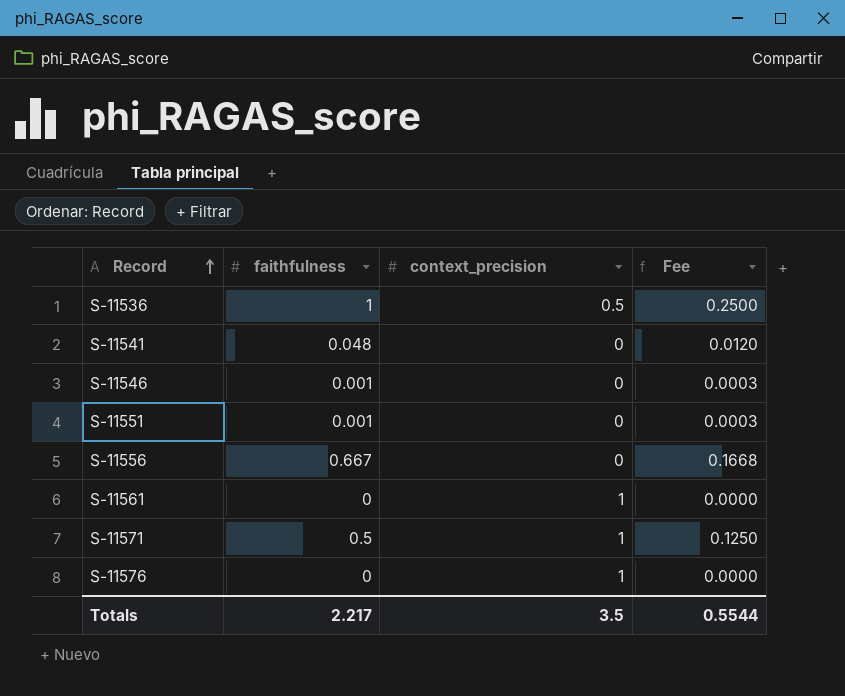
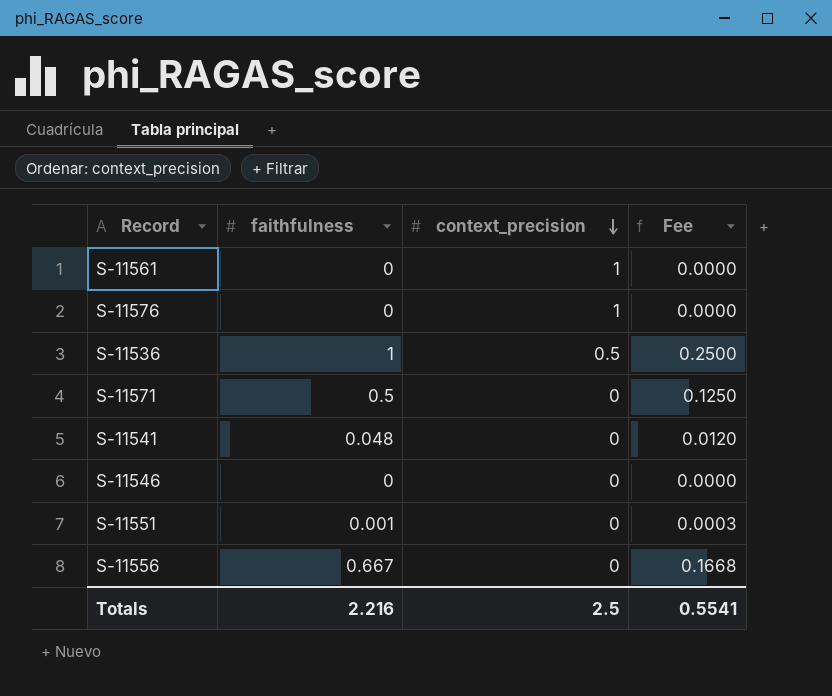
row order: Record ascending -> context_precision descending
S-11571 | context_precision: 1 -> 0
S-11546 | faithfulness: 0.001 -> 0
S-11546 | Fee: 0.0003 -> 0.0000
Totals | faithfulness: 2.217 -> 2.216
Totals | context_precision: 3.5 -> 2.5
Totals | Fee: 0.5544 -> 0.5541

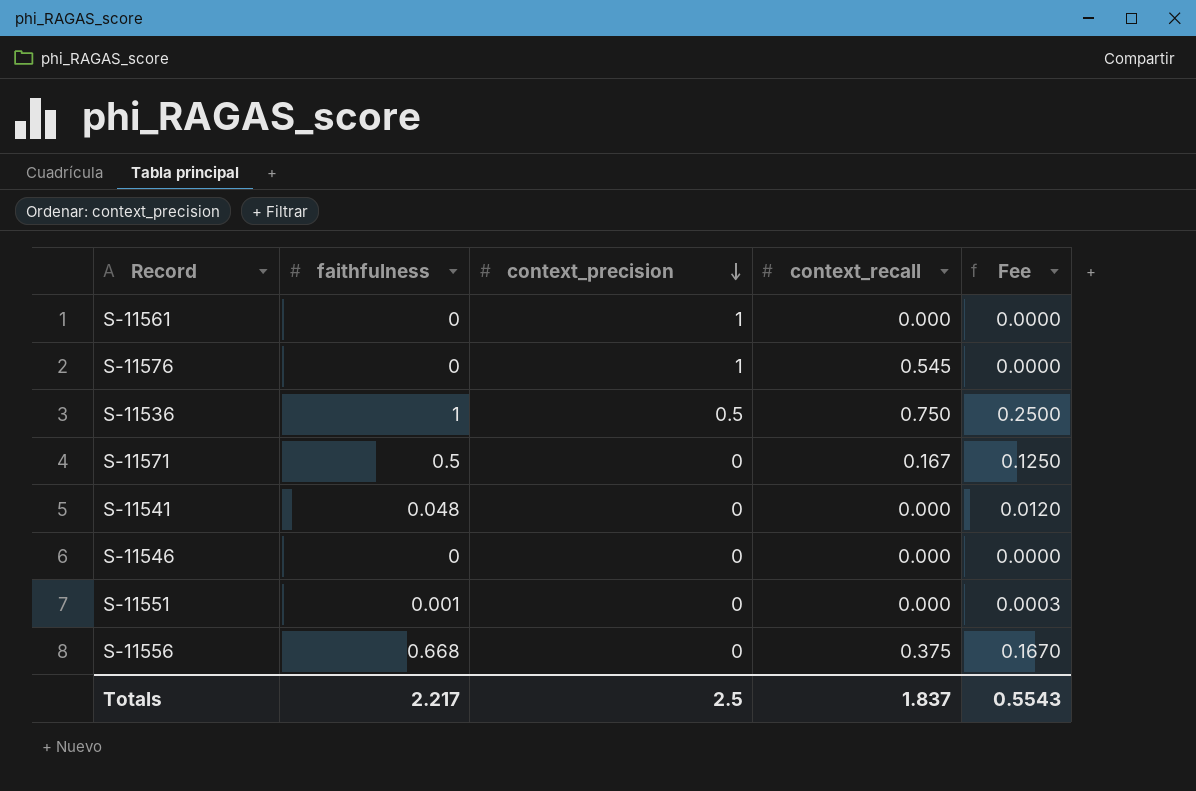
column context_recall | position: none -> 4
S-11556 | faithfulness: 0.667 -> 0.668
S-11556 | Fee: 0.1668 -> 0.1670
Totals | faithfulness: 2.216 -> 2.217
Totals | Fee: 0.5541 -> 0.5543

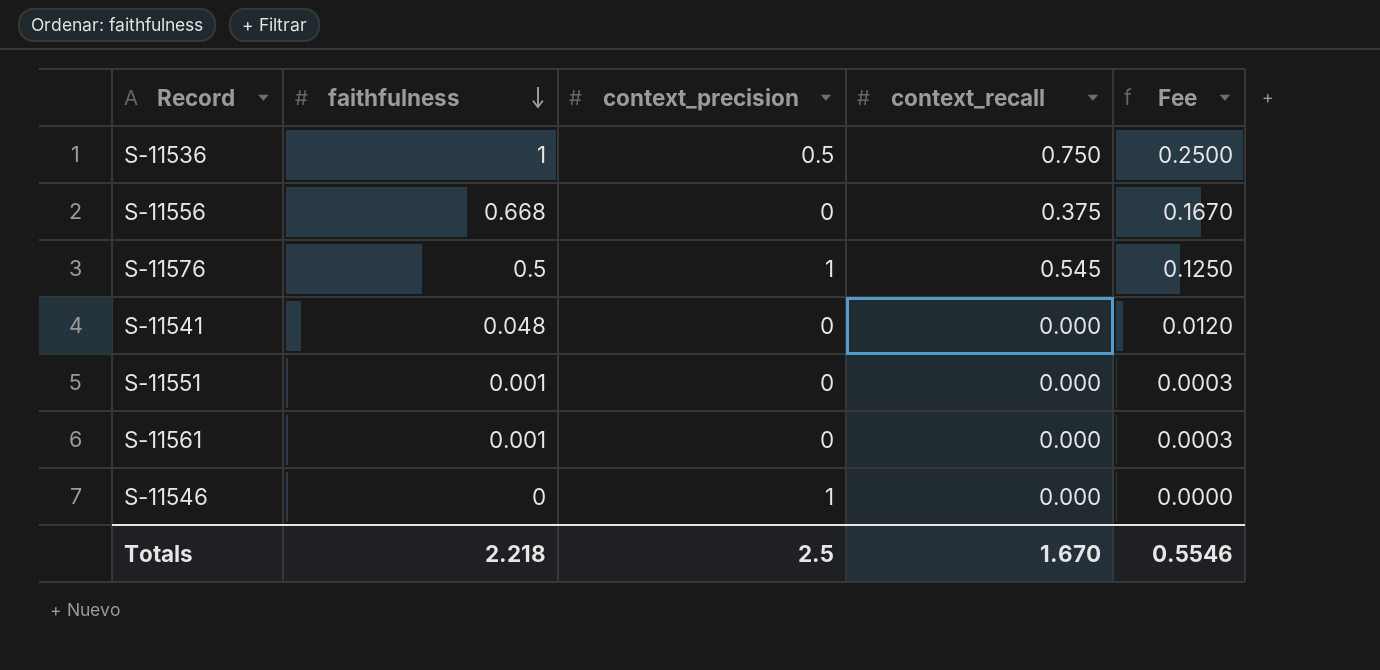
row order: context_precision descending -> faithfulness descending
row S-11571: 0.5 | 0 | 0.167 | 0.1250 -> none
S-11576 | faithfulness: 0 -> 0.5
S-11576 | Fee: 0.0000 -> 0.1250
S-11561 | faithfulness: 0 -> 0.001
S-11561 | context_precision: 1 -> 0
S-11561 | Fee: 0.0000 -> 0.0003
S-11546 | context_precision: 0 -> 1
Totals | faithfulness: 2.217 -> 2.218
Totals | context_recall: 1.837 -> 1.670
Totals | Fee: 0.5543 -> 0.5546

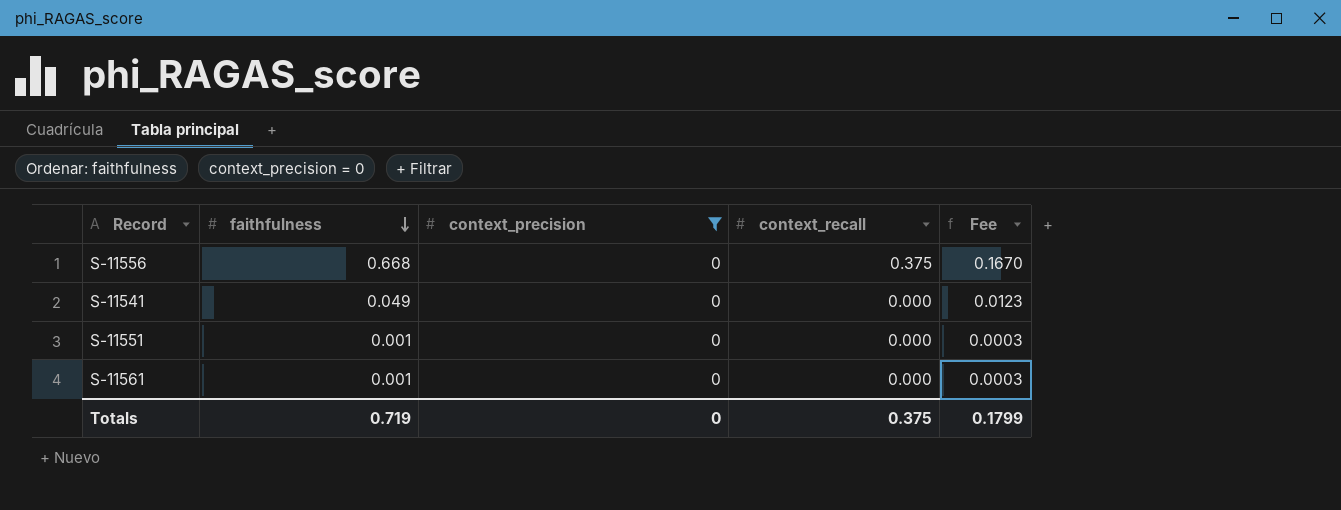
filter: none -> context_precision = 0
S-11541 | faithfulness: 0.048 -> 0.049
S-11541 | Fee: 0.0120 -> 0.0123
Totals | faithfulness: 2.218 -> 0.719
Totals | context_precision: 2.5 -> 0
Totals | context_recall: 1.670 -> 0.375
Totals | Fee: 0.5546 -> 0.1799

